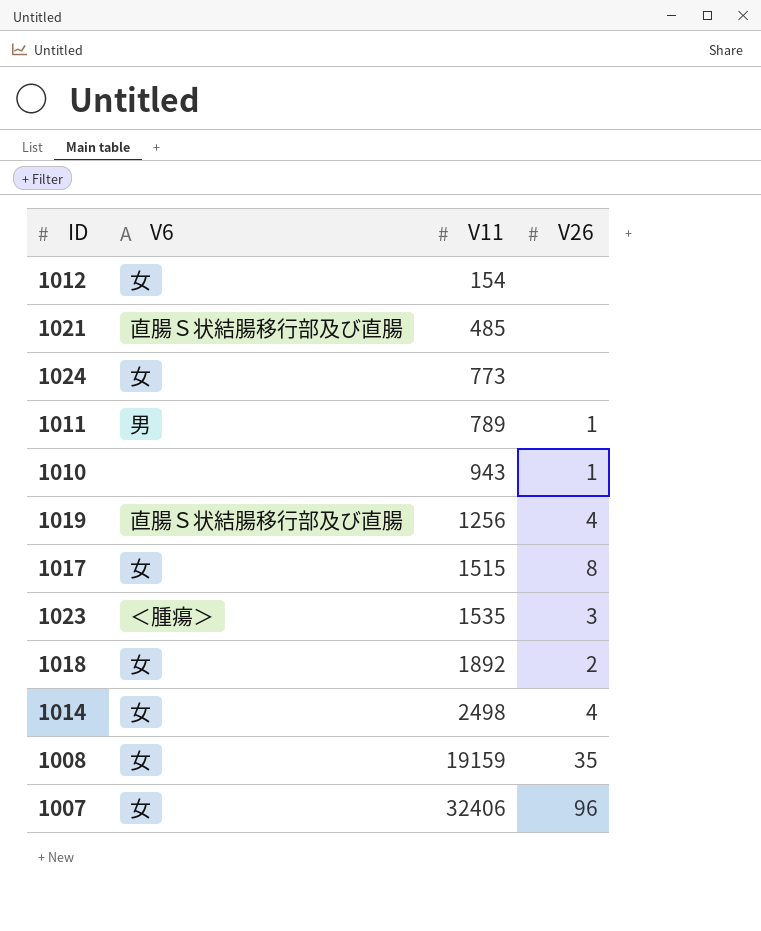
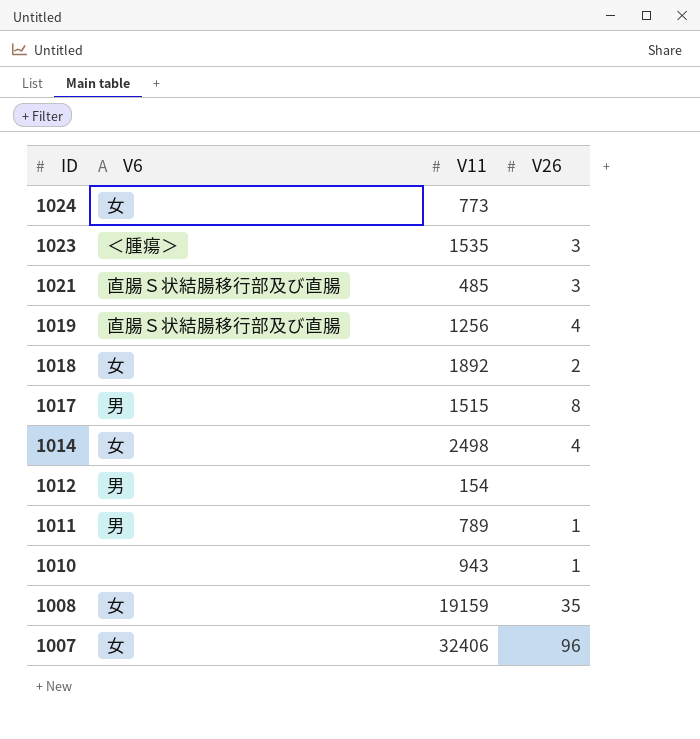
row order: V11 ascending -> ID descending
1021 | V26: none -> 3
1017 | V6: 女 -> 男
1012 | V6: 女 -> 男

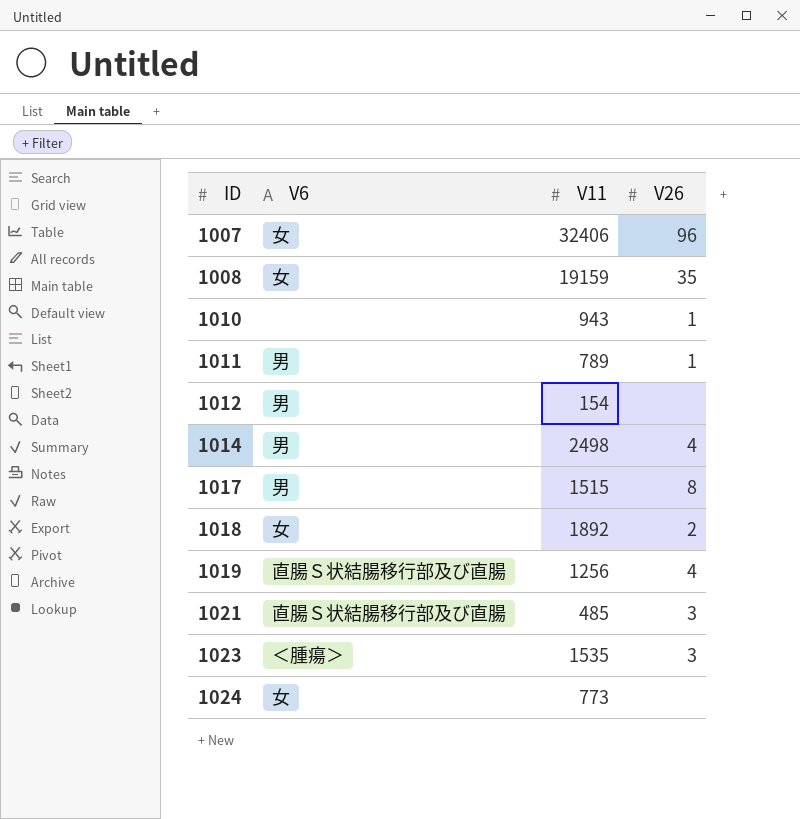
row order: ID descending -> ID ascending
1014 | V6: 女 -> 男

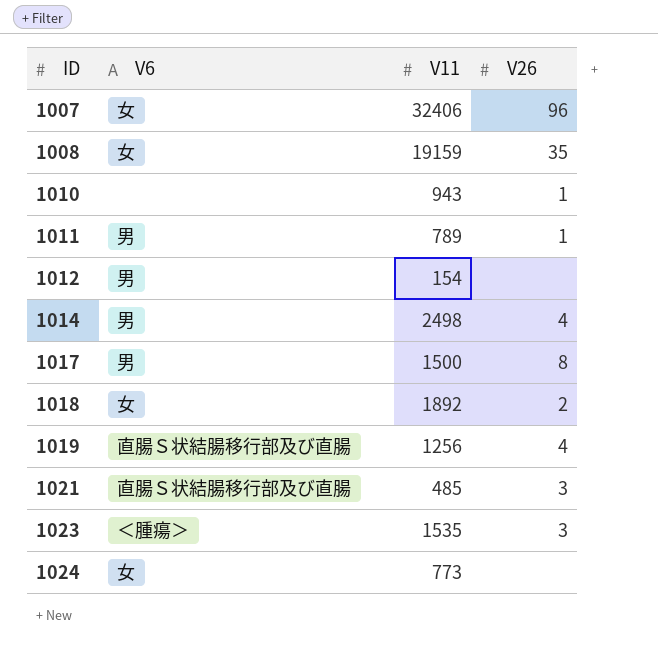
1017 | V11: 1515 -> 1500

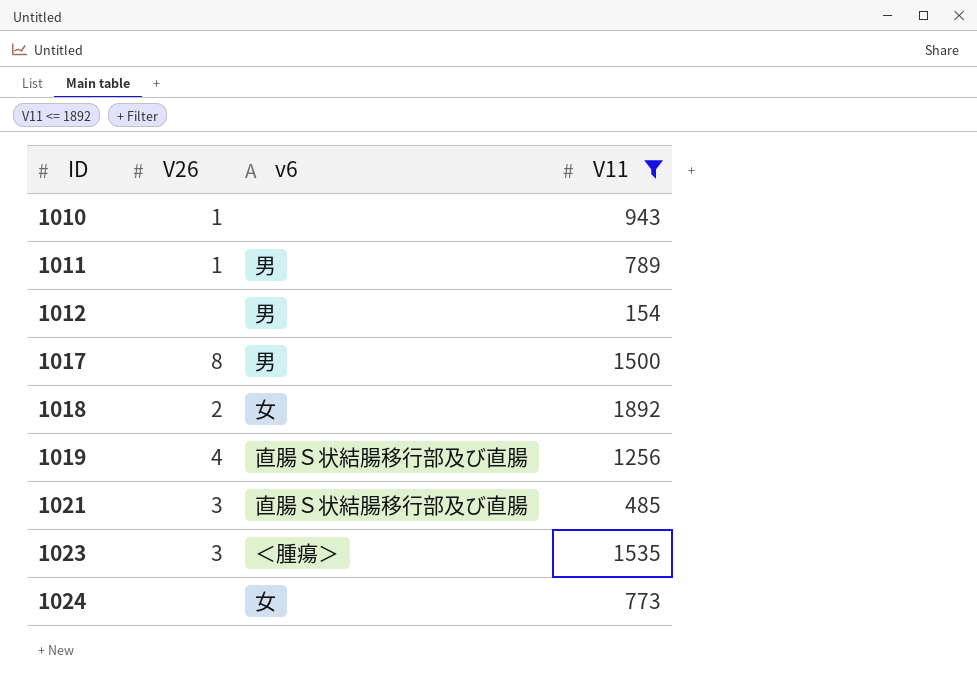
filter: none -> V11 <= 1892
column V26 | position: 4 -> 2
column name: V6 -> v6

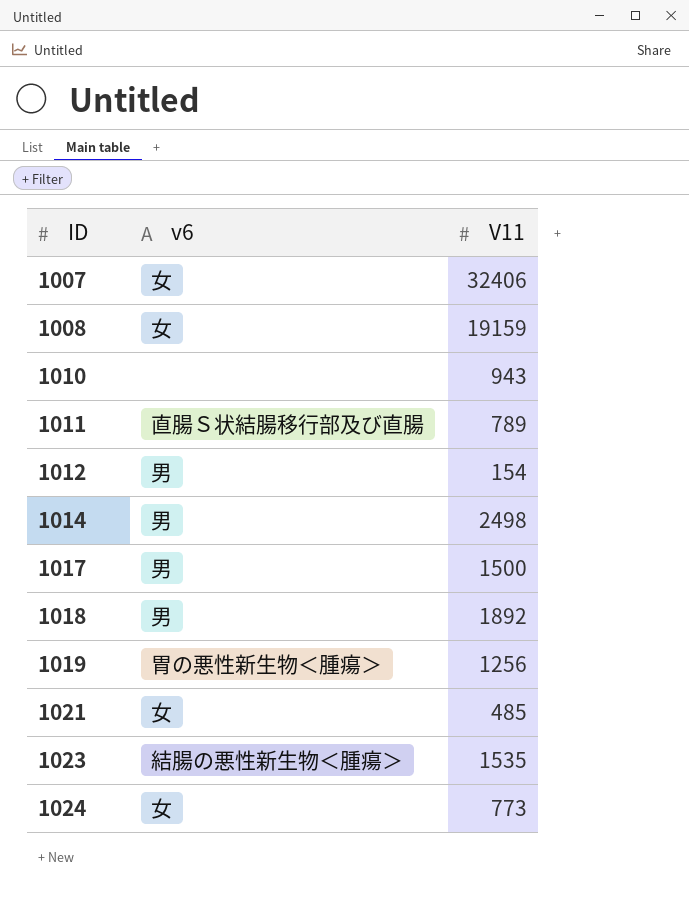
filter: V11 <= 1892 -> none
column V26 | position: 2 -> none
1011 | v6: 男 -> 直腸Ｓ状結腸移行部及び直腸
1018 | v6: 女 -> 男
1019 | v6: 直腸Ｓ状結腸移行部及び直腸 -> 胃の悪性新生物＜腫瘍＞
1021 | v6: 直腸Ｓ状結腸移行部及び直腸 -> 女
1023 | v6: ＜腫瘍＞ -> 結腸の悪性新生物＜腫瘍＞

